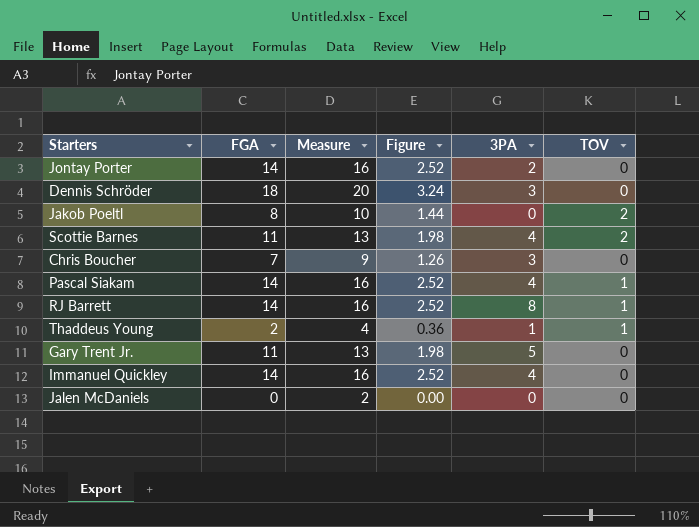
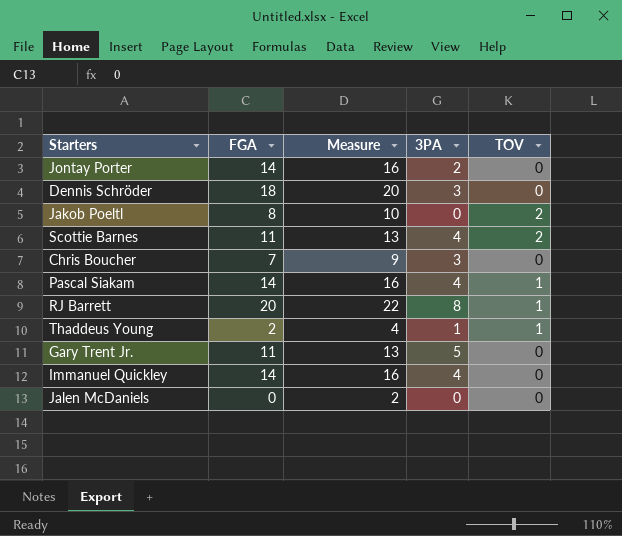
column Figure | formula: [FGA] * 0.18 -> none
RJ Barrett | FGA: 14 -> 20
RJ Barrett | Measure: 16 -> 22

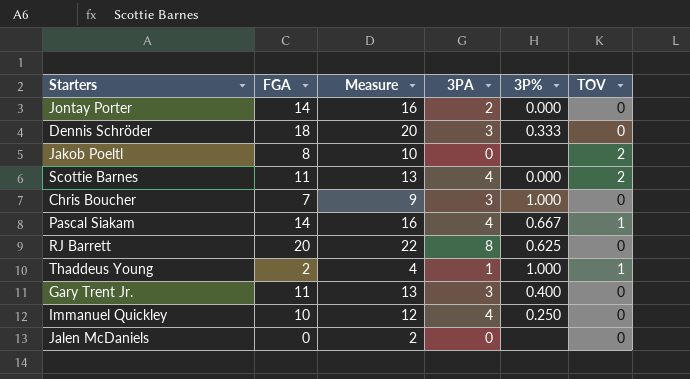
column 3P% | position: none -> 5
RJ Barrett | TOV: 1 -> 0
Gary Trent Jr. | 3PA: 5 -> 3
Immanuel Quickley | FGA: 14 -> 10
Immanuel Quickley | Measure: 16 -> 12

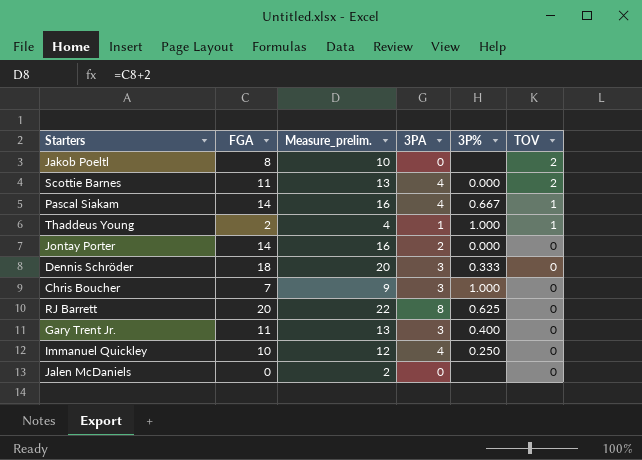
row order: none -> TOV descending
column name: Measure -> Measure_prelim.

